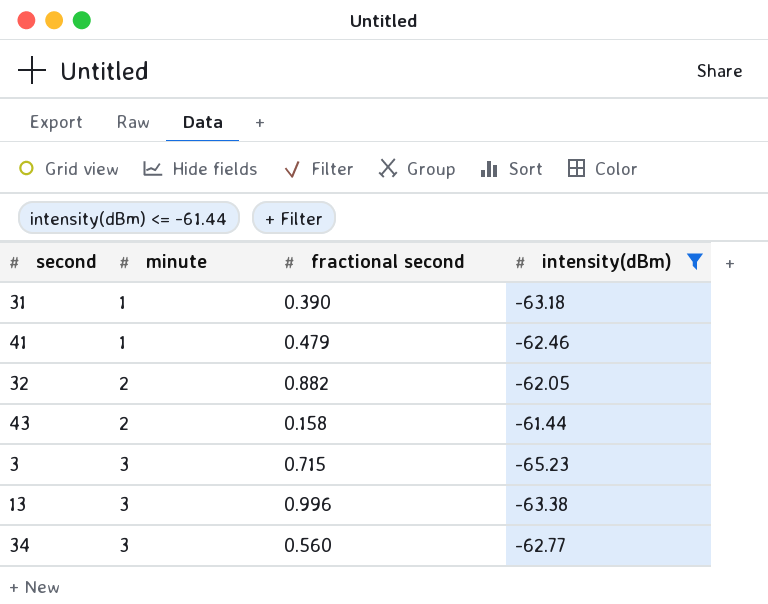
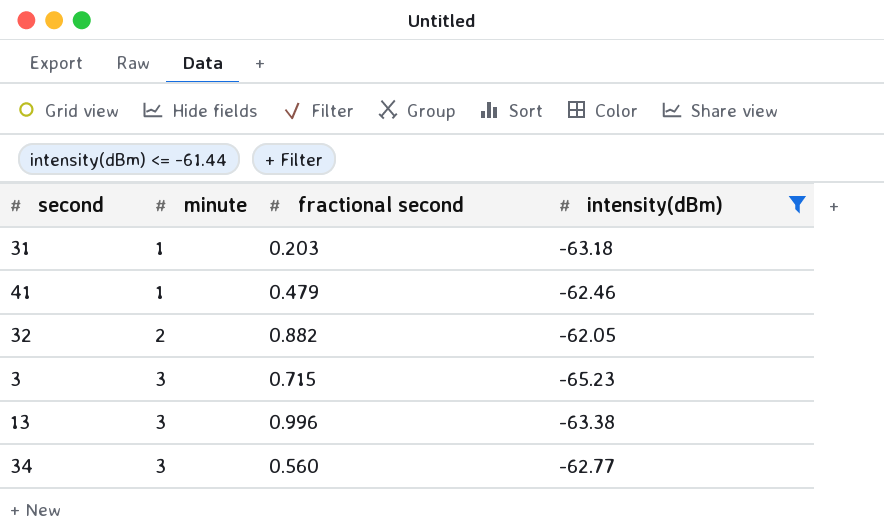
row 43: 2 | 0.158 | -61.44 -> none
31 | fractional second: 0.390 -> 0.203

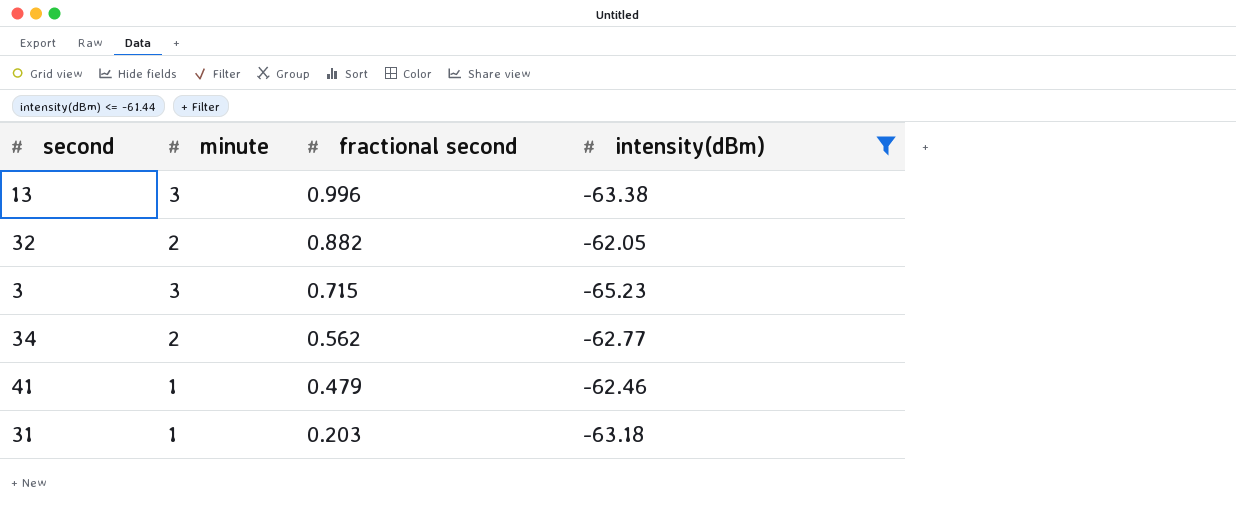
row order: minute ascending -> fractional second descending
34 | minute: 3 -> 2
34 | fractional second: 0.560 -> 0.562

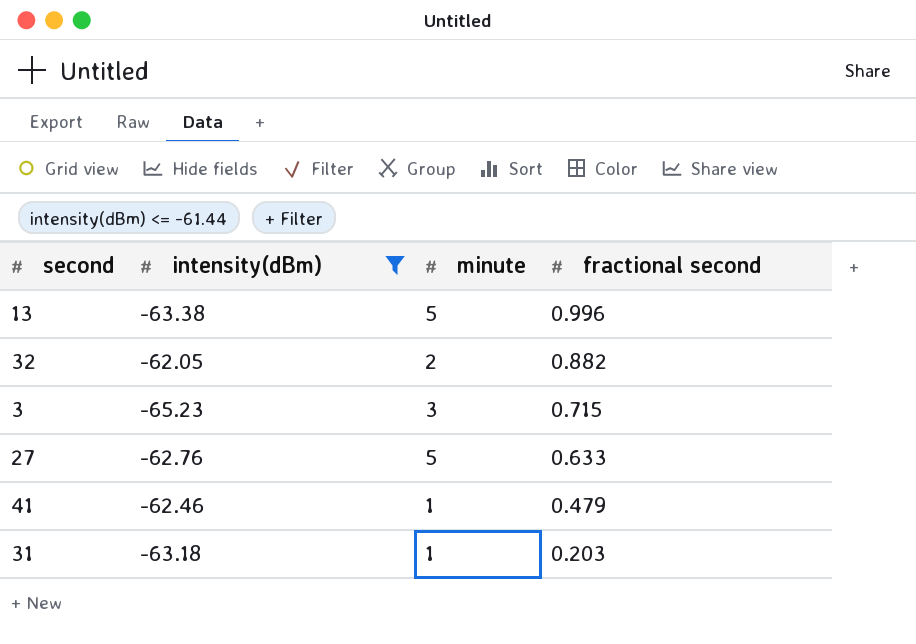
column intensity(dBm) | position: 4 -> 2
row 34: 2 | 0.562 | -62.77 -> none
13 | minute: 3 -> 5
row 27: none -> -62.76 | 5 | 0.633

